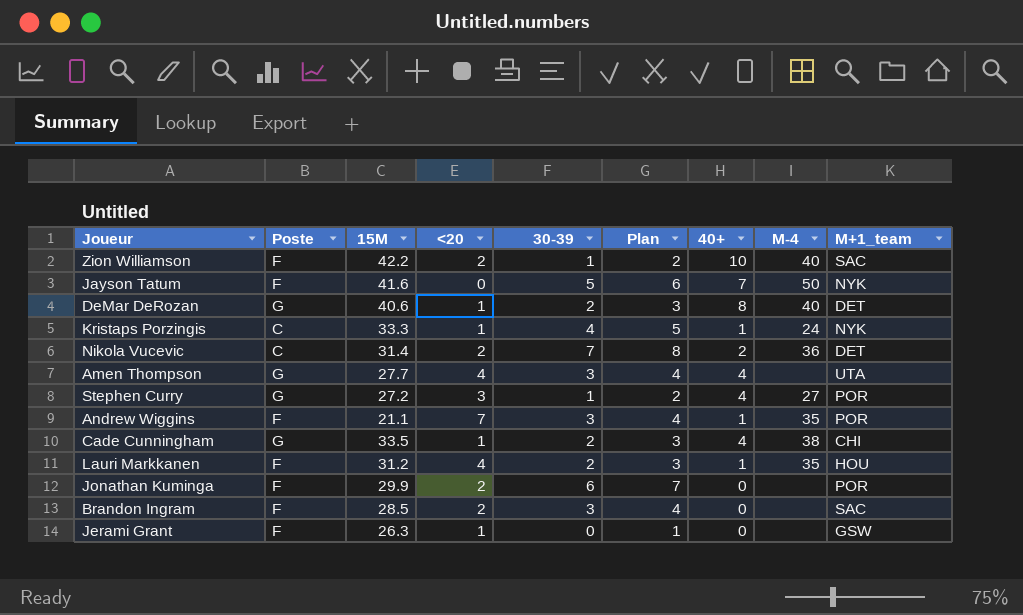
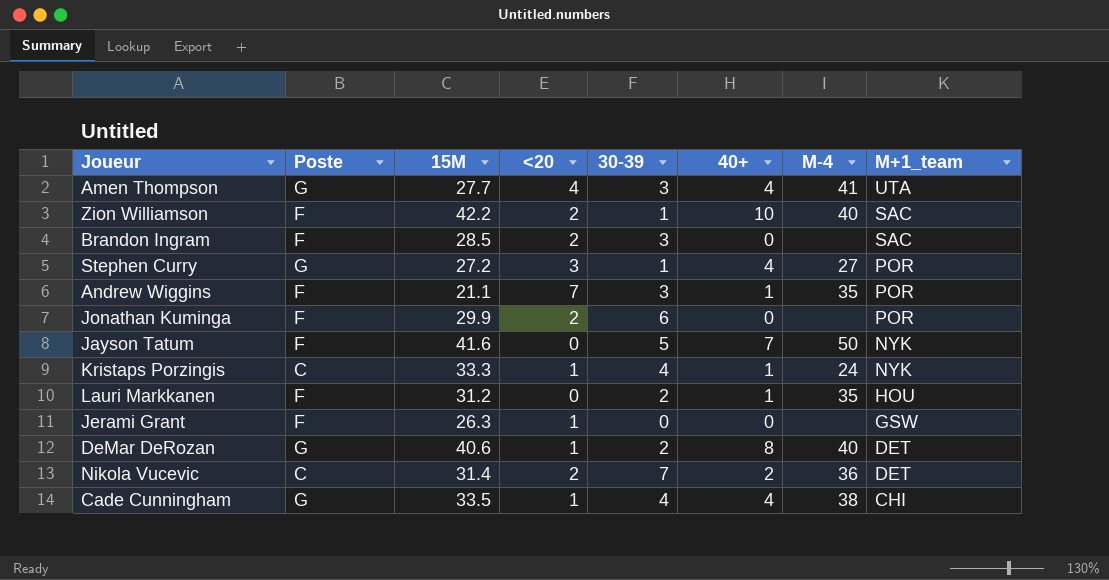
row order: none -> M+1_team descending
column Plan | formula: [30-39] + 1 -> none
Amen Thompson | M-4: none -> 41
Lauri Markkanen | <20: 4 -> 0
Cade Cunningham | 30-39: 2 -> 4

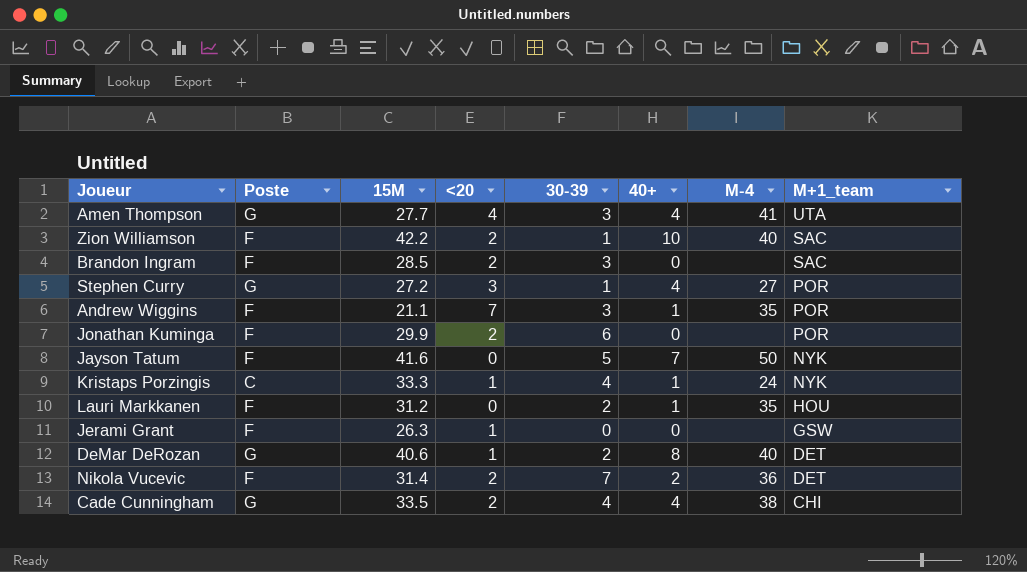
Nikola Vucevic | Poste: C -> F
Cade Cunningham | <20: 1 -> 2

